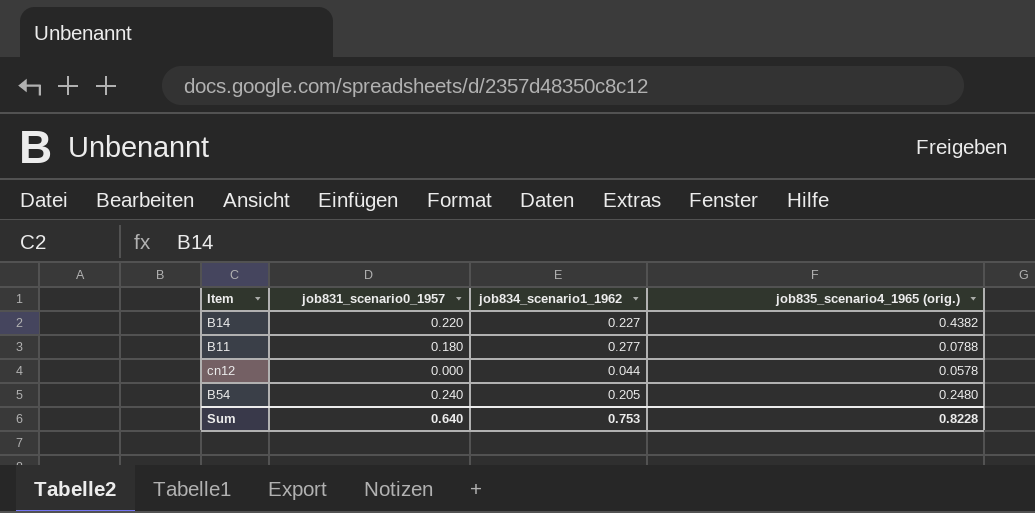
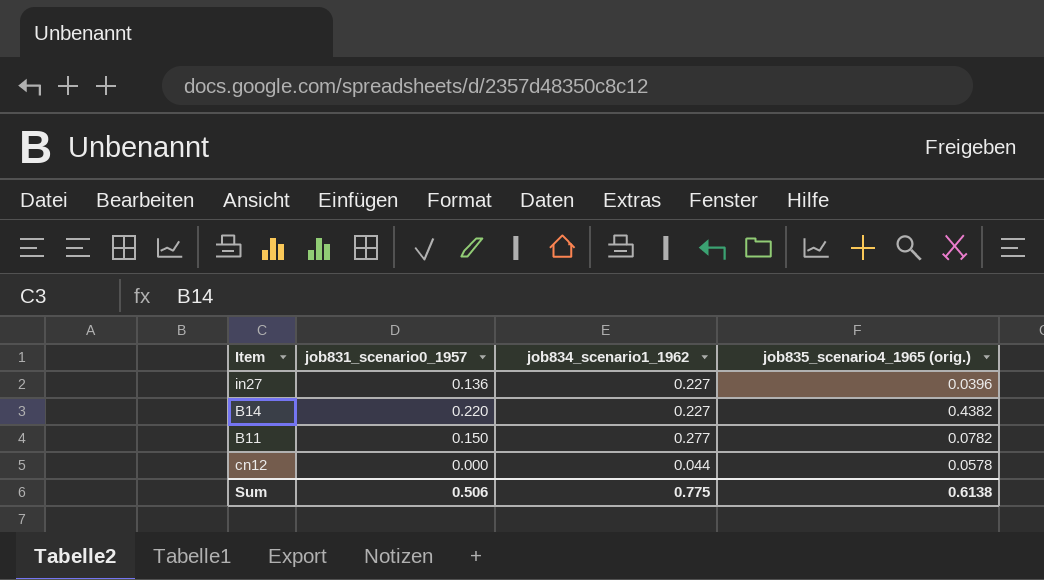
row B54: 0.240 | 0.205 | 0.2480 -> none
row in27: none -> 0.136 | 0.227 | 0.0396
B11 | job831_scenario0_1957: 0.180 -> 0.150
B11 | job835_scenario4_1965 (orig.): 0.0788 -> 0.0782
Sum | job831_scenario0_1957: 0.640 -> 0.506
Sum | job834_scenario1_1962: 0.753 -> 0.775
Sum | job835_scenario4_1965 (orig.): 0.8228 -> 0.6138

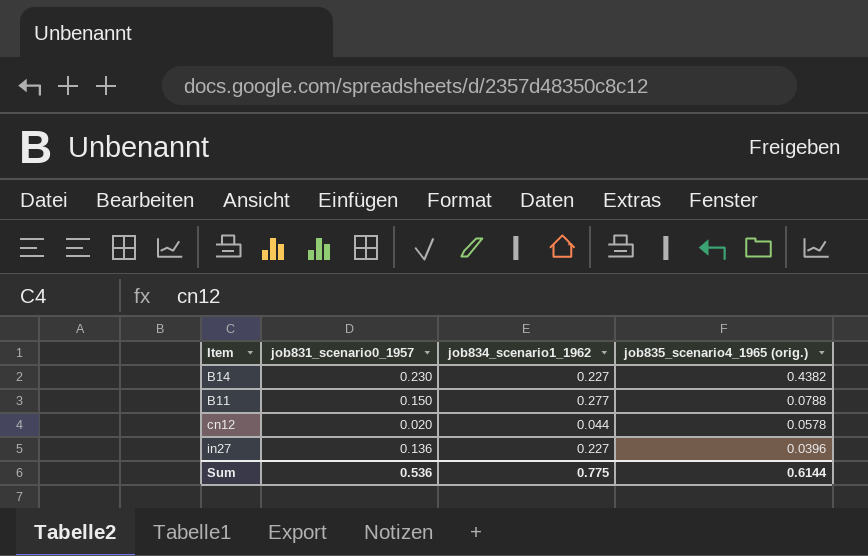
row order: none -> job835_scenario4_1965 (orig.) descending
B14 | job831_scenario0_1957: 0.220 -> 0.230
B11 | job835_scenario4_1965 (orig.): 0.0782 -> 0.0788
cn12 | job831_scenario0_1957: 0.000 -> 0.020
Sum | job831_scenario0_1957: 0.506 -> 0.536
Sum | job835_scenario4_1965 (orig.): 0.6138 -> 0.6144

